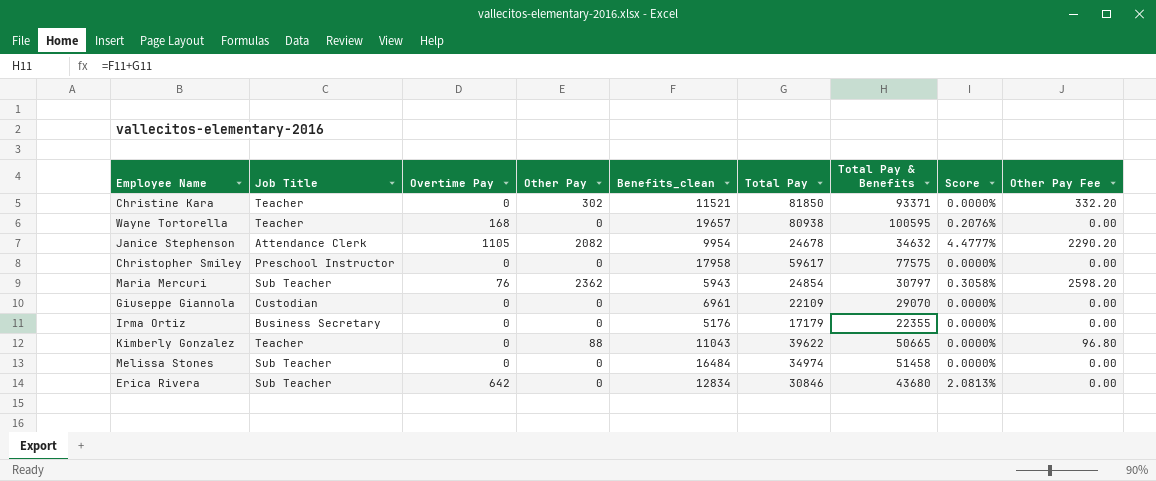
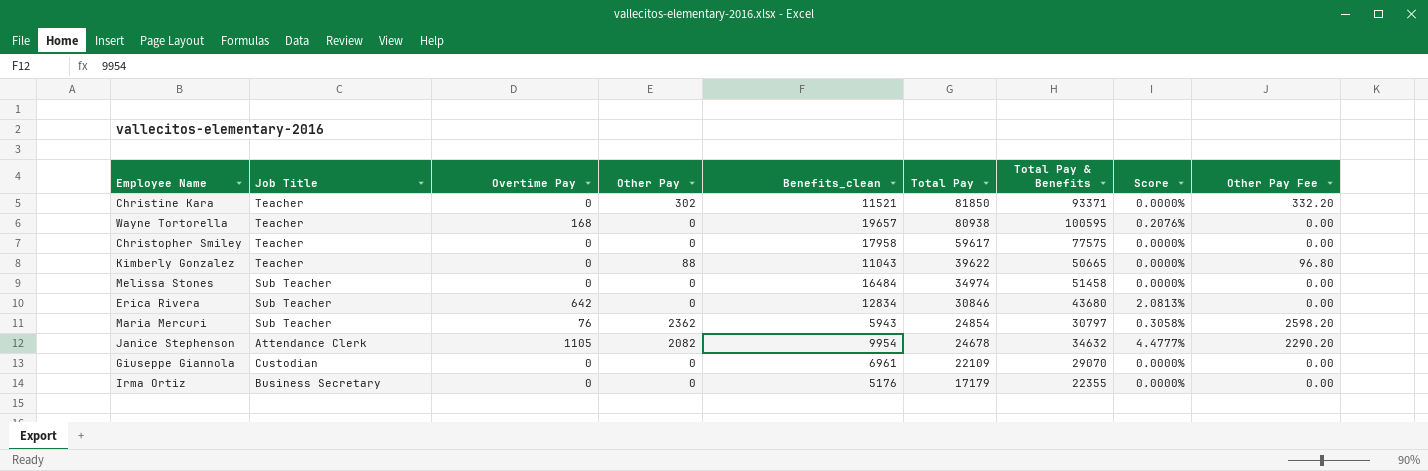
row order: none -> Total Pay descending
Christopher Smiley | Job Title: Preschool Instructor -> Teacher

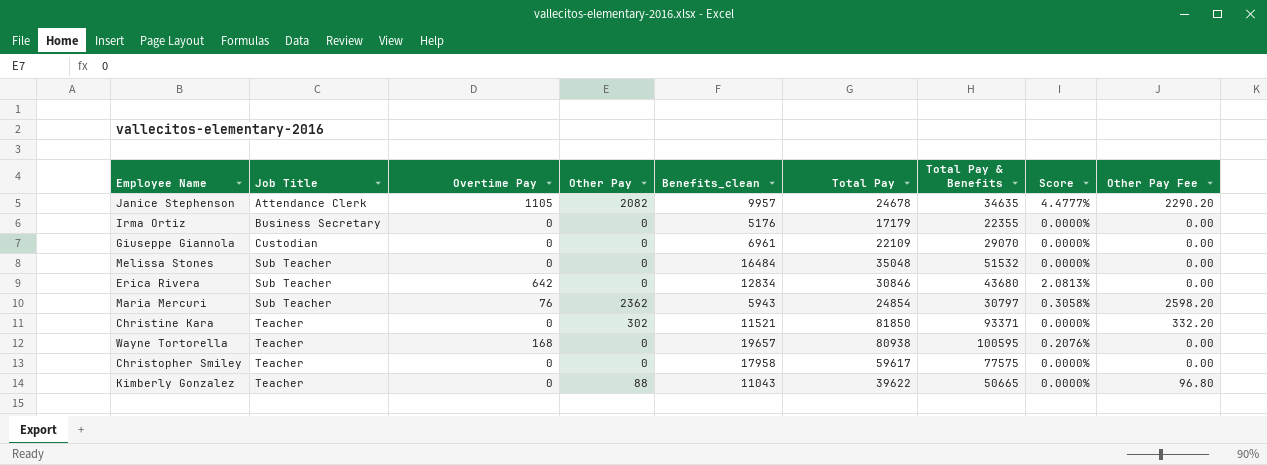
row order: Total Pay descending -> Job Title ascending
Janice Stephenson | Benefits_clean: 9954 -> 9957
Janice Stephenson | Total Pay & Benefits: 34632 -> 34635
Melissa Stones | Total Pay: 34974 -> 35048
Melissa Stones | Total Pay & Benefits: 51458 -> 51532

